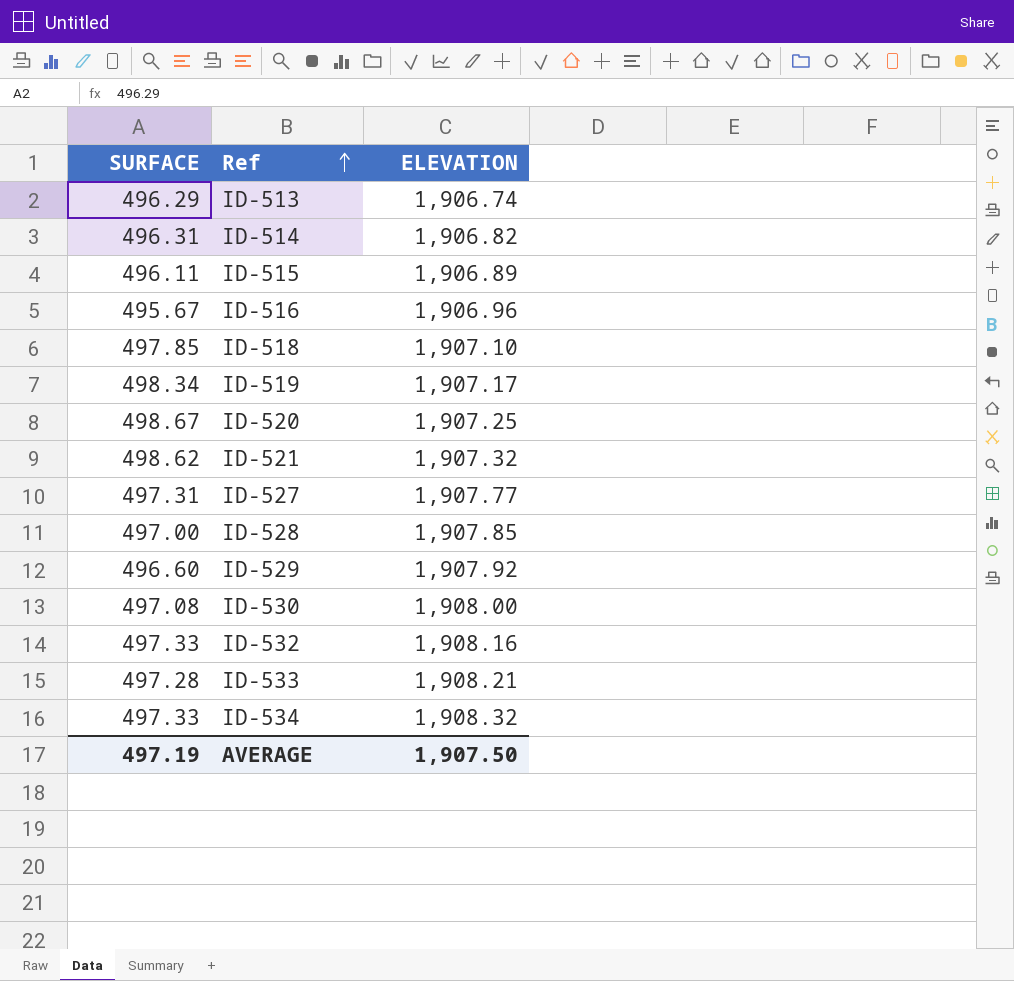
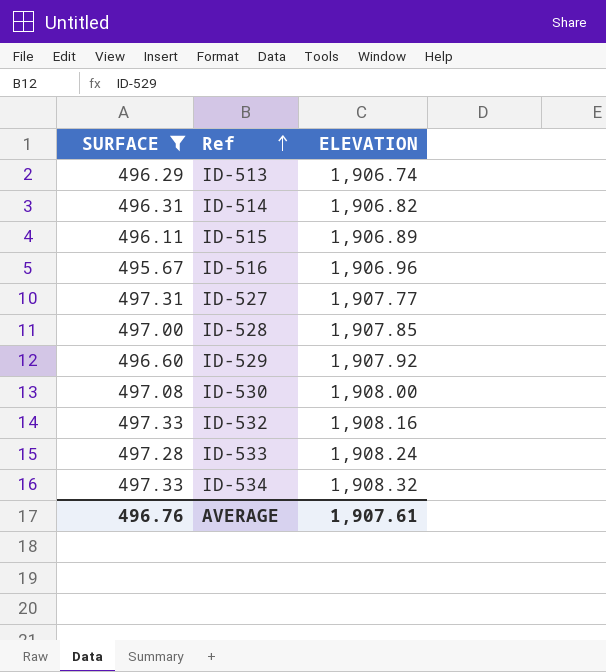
filter: none -> SURFACE <= 497.33
ID-533 | ELEVATION: 1,908.21 -> 1,908.24
AVERAGE | SURFACE: 497.19 -> 496.76
AVERAGE | ELEVATION: 1,907.50 -> 1,907.61

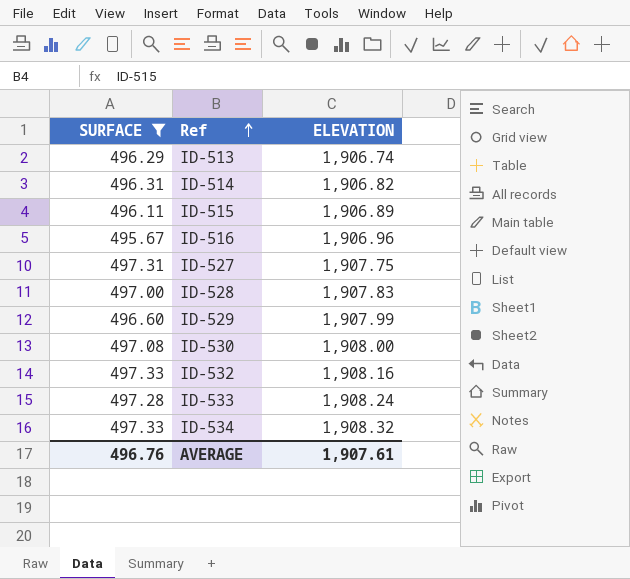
ID-527 | ELEVATION: 1,907.77 -> 1,907.75
ID-528 | ELEVATION: 1,907.85 -> 1,907.83
ID-529 | ELEVATION: 1,907.92 -> 1,907.99

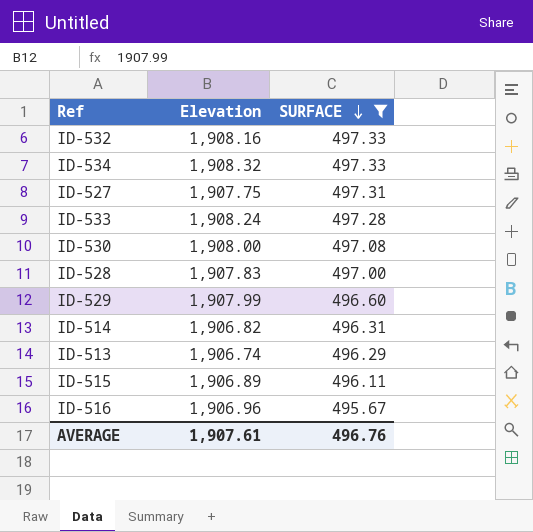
row order: Ref ascending -> SURFACE descending
column name: ELEVATION -> Elevation
column SURFACE | position: 1 -> 3

